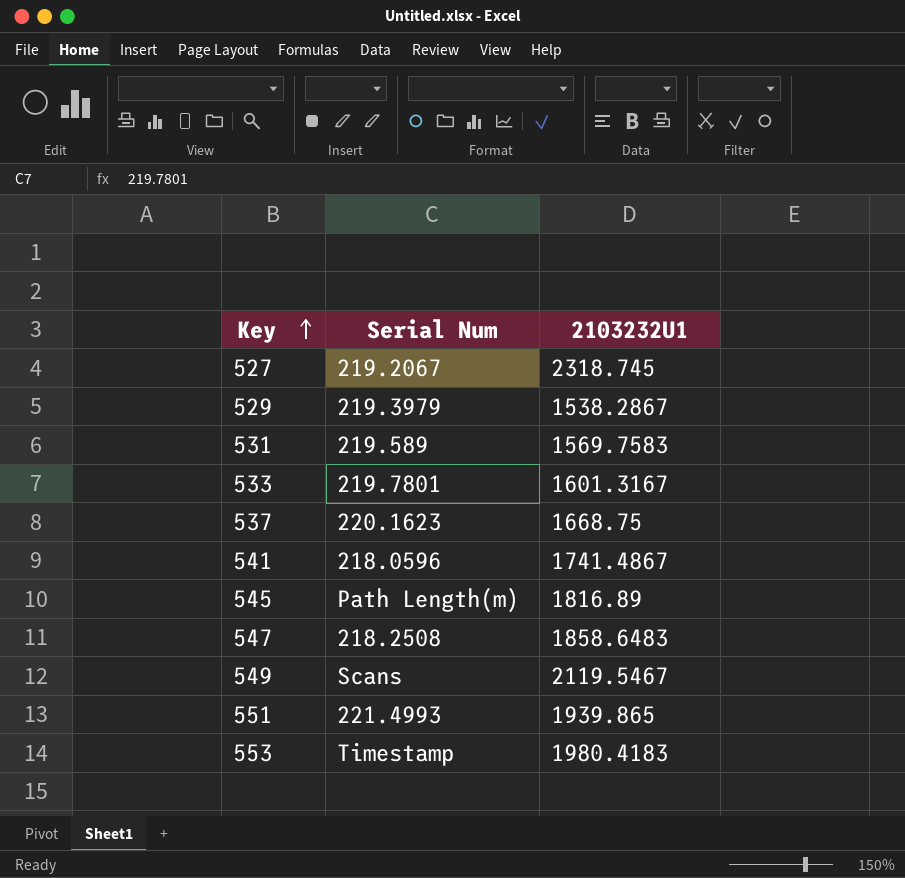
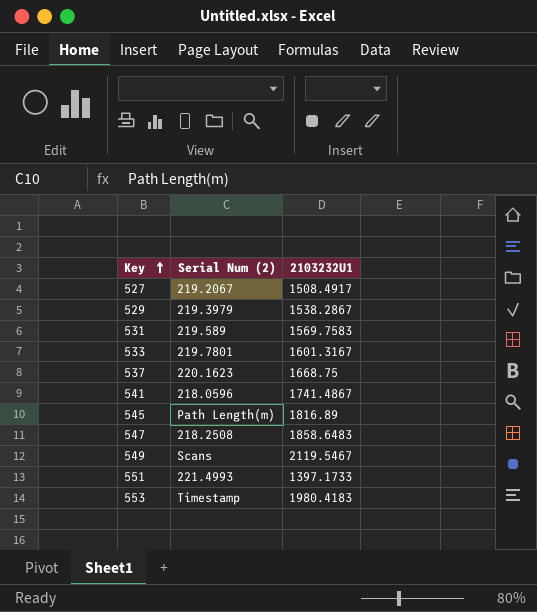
column name: Serial Num -> Serial Num (2)
527 | 2103232U1: 2318.745 -> 1508.4917
551 | 2103232U1: 1939.865 -> 1397.1733

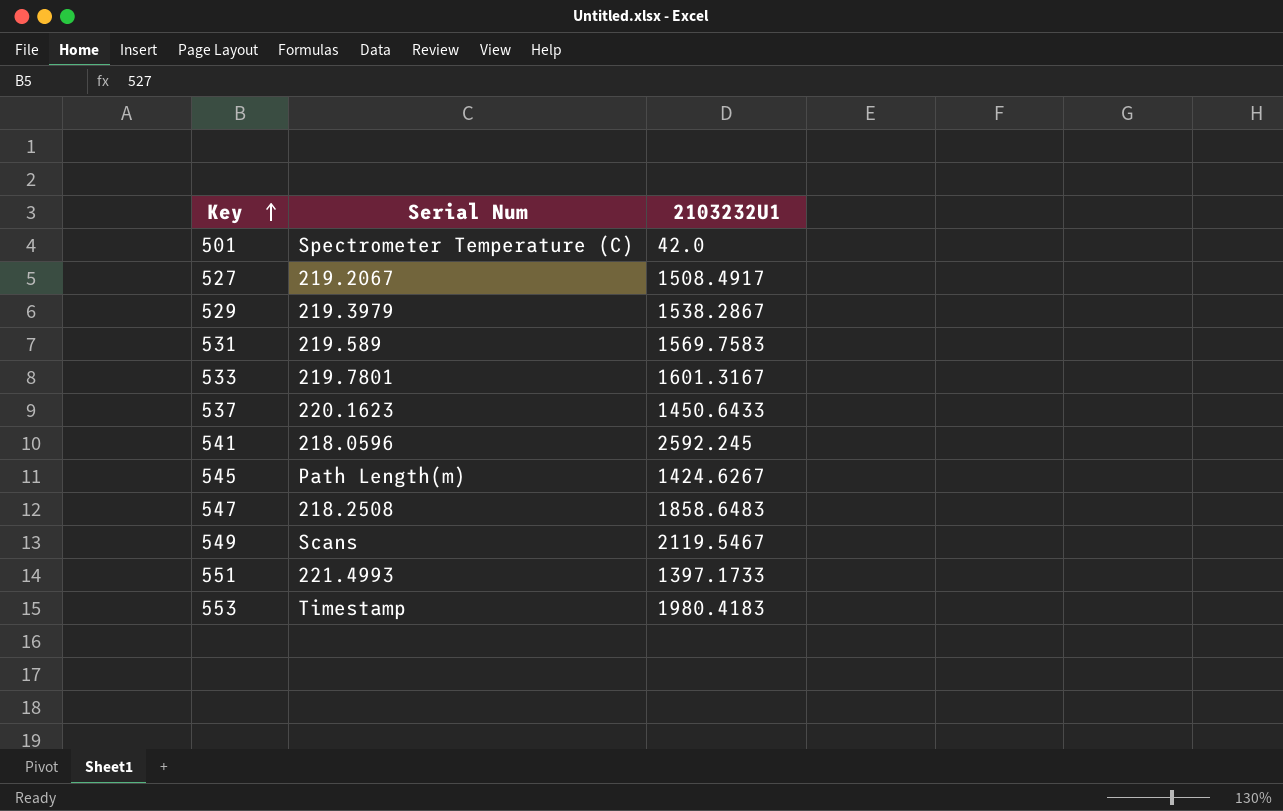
column name: Serial Num (2) -> Serial Num
row 501: none -> Spectrometer Temperature (C) | 42.0
537 | 2103232U1: 1668.75 -> 1450.6433
541 | 2103232U1: 1741.4867 -> 2592.245
545 | 2103232U1: 1816.89 -> 1424.6267

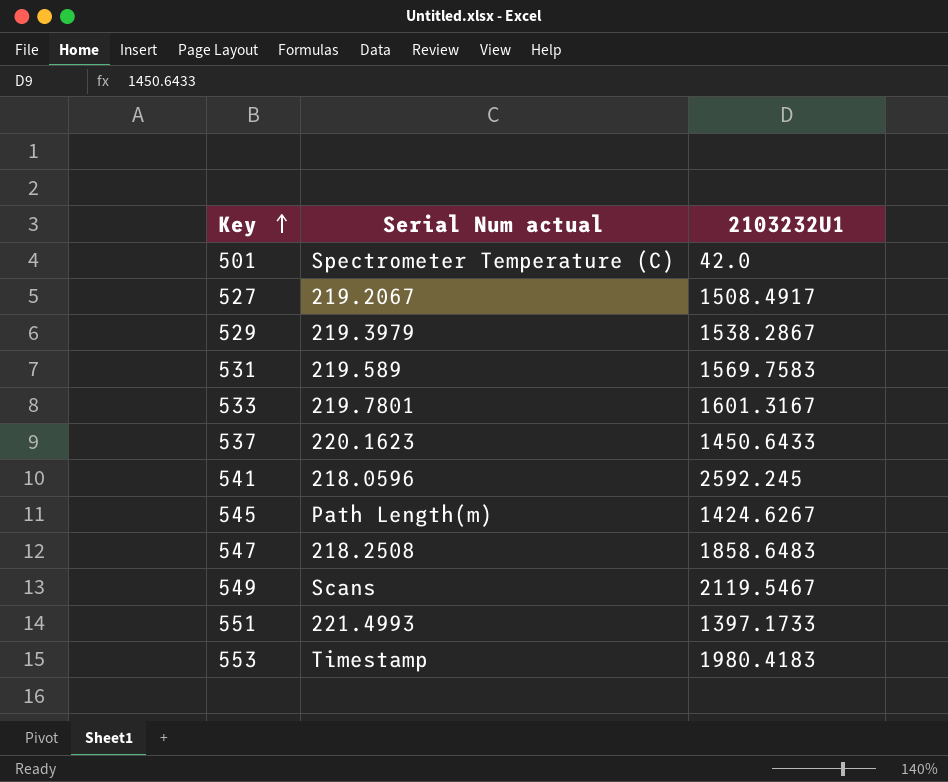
column name: Serial Num -> Serial Num actual

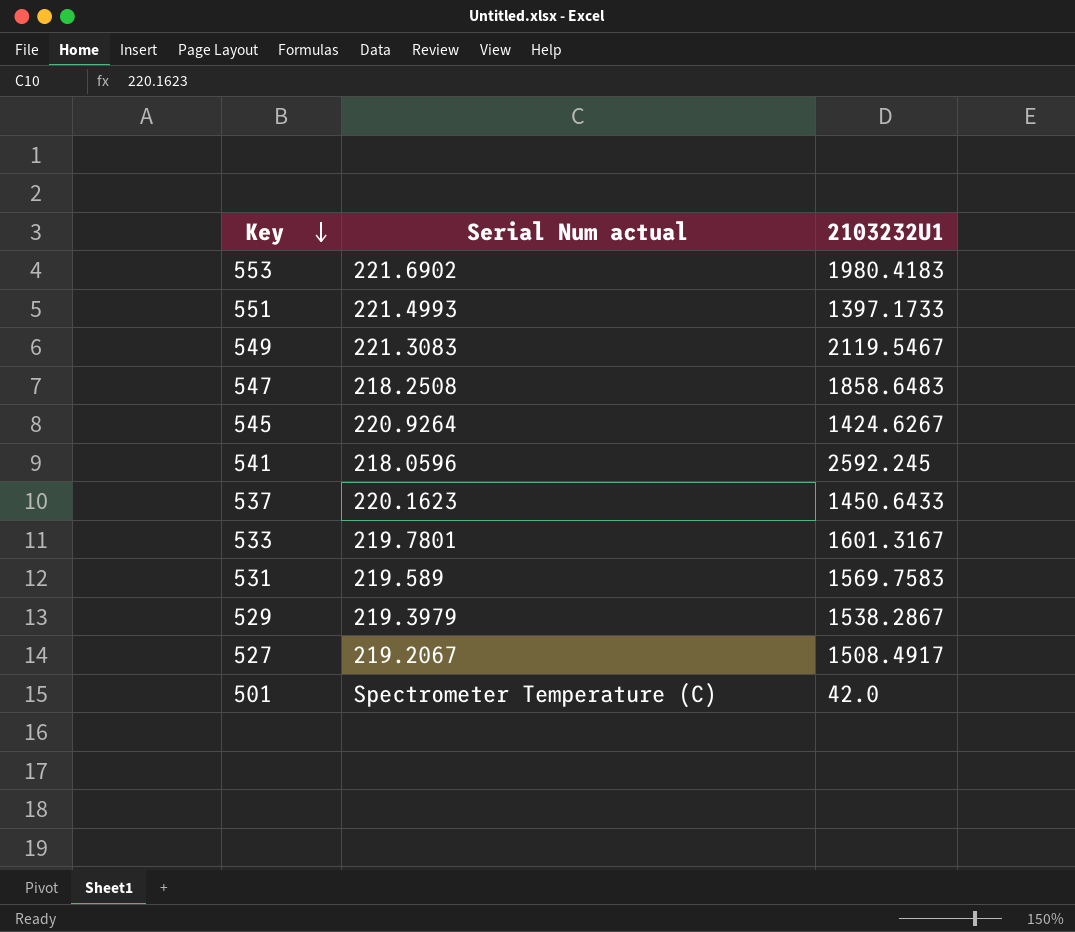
row order: Key ascending -> Key descending
553 | Serial Num actual: Timestamp -> 221.6902
549 | Serial Num actual: Scans -> 221.3083
545 | Serial Num actual: Path Length(m) -> 220.9264

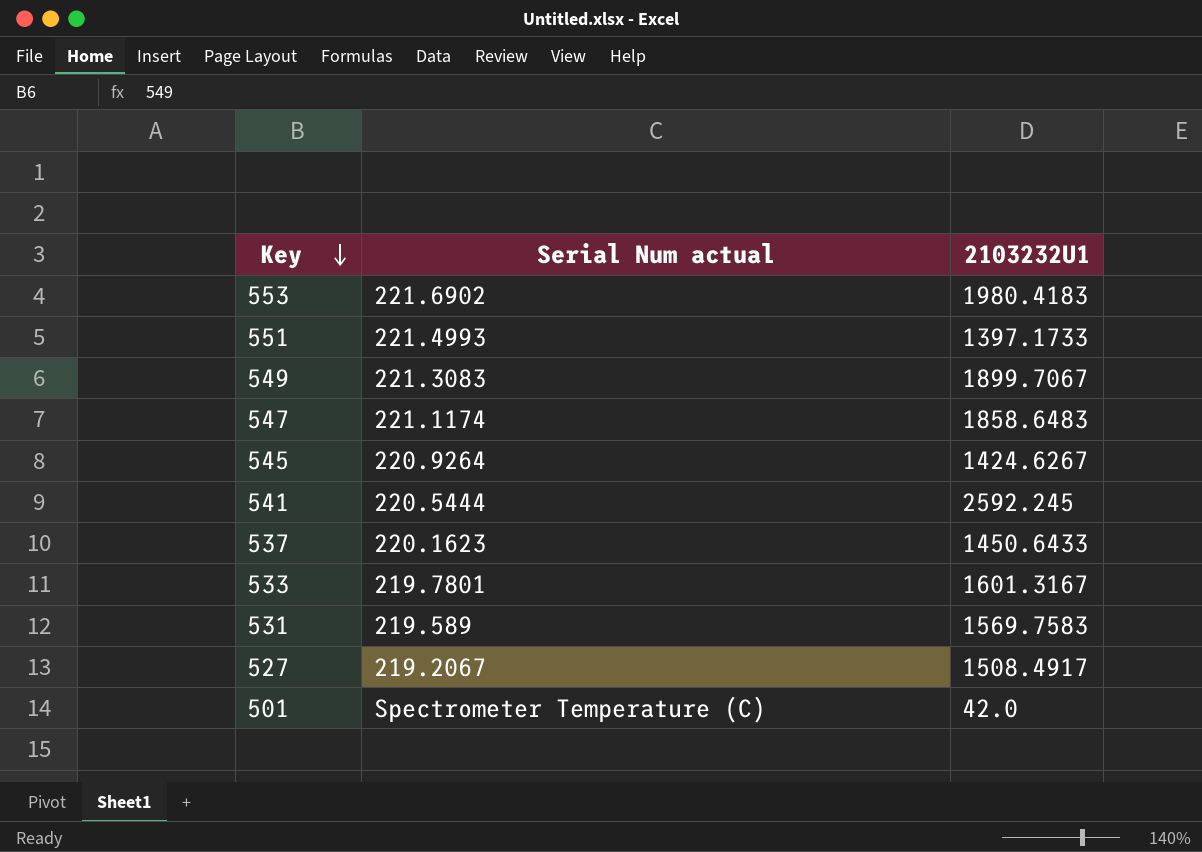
row 529: 219.3979 | 1538.2867 -> none
549 | 2103232U1: 2119.5467 -> 1899.7067
547 | Serial Num actual: 218.2508 -> 221.1174
541 | Serial Num actual: 218.0596 -> 220.5444

